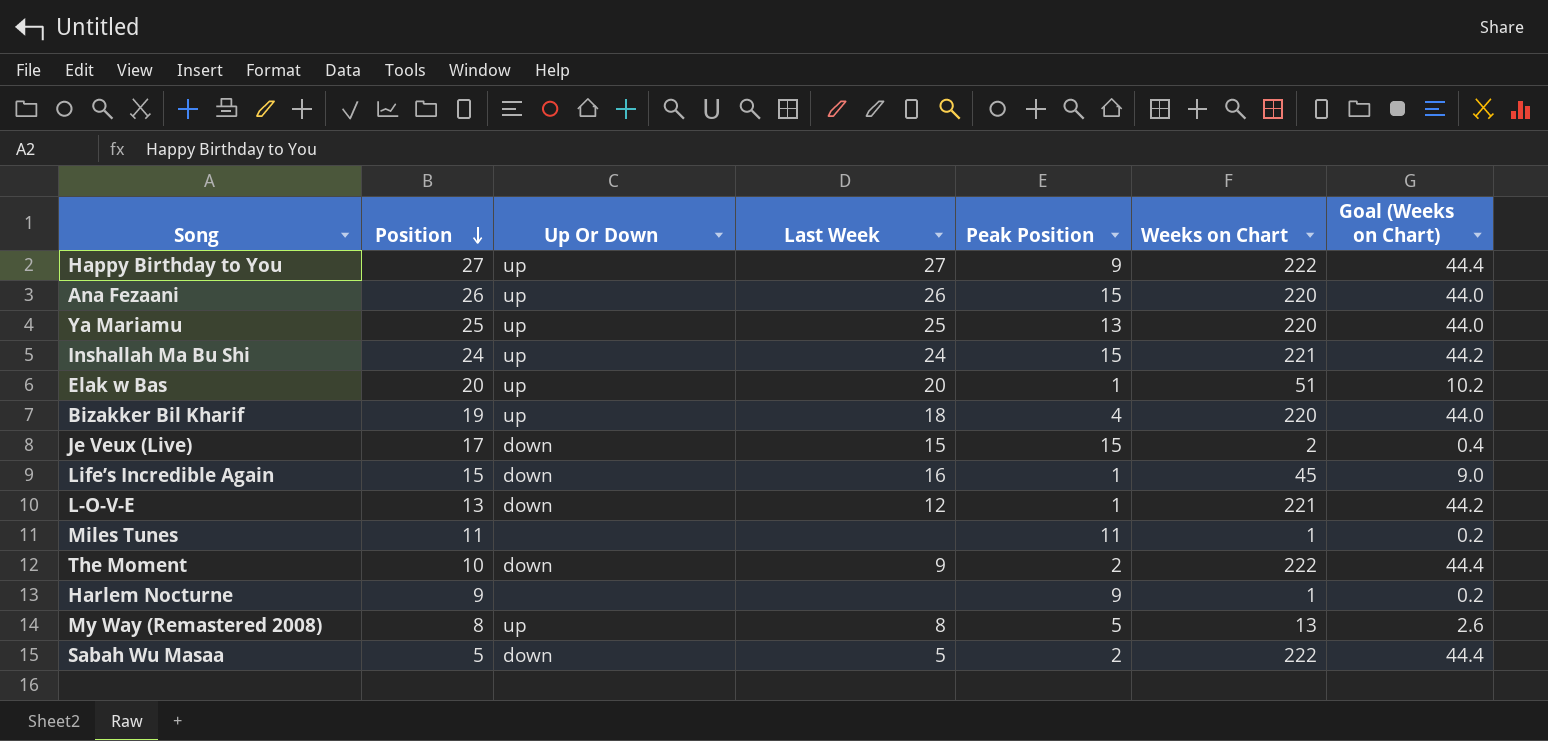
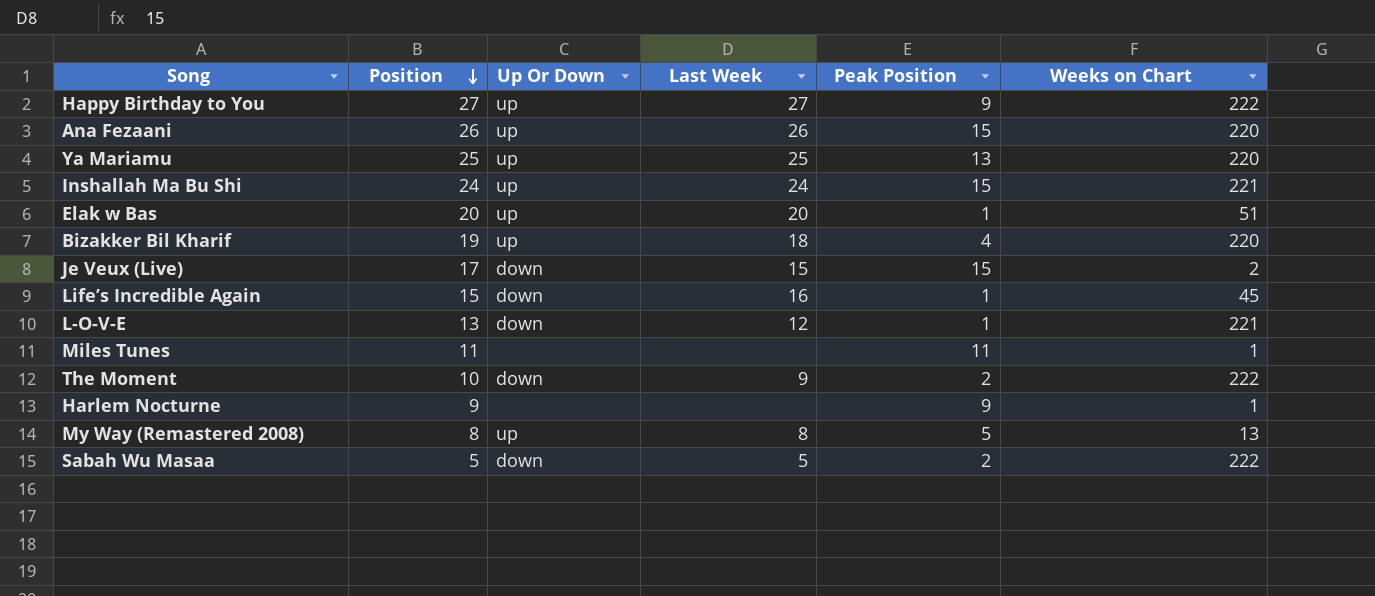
column Goal (Weeks on Chart) | formula: [Weeks on Chart] * 0.2 -> none

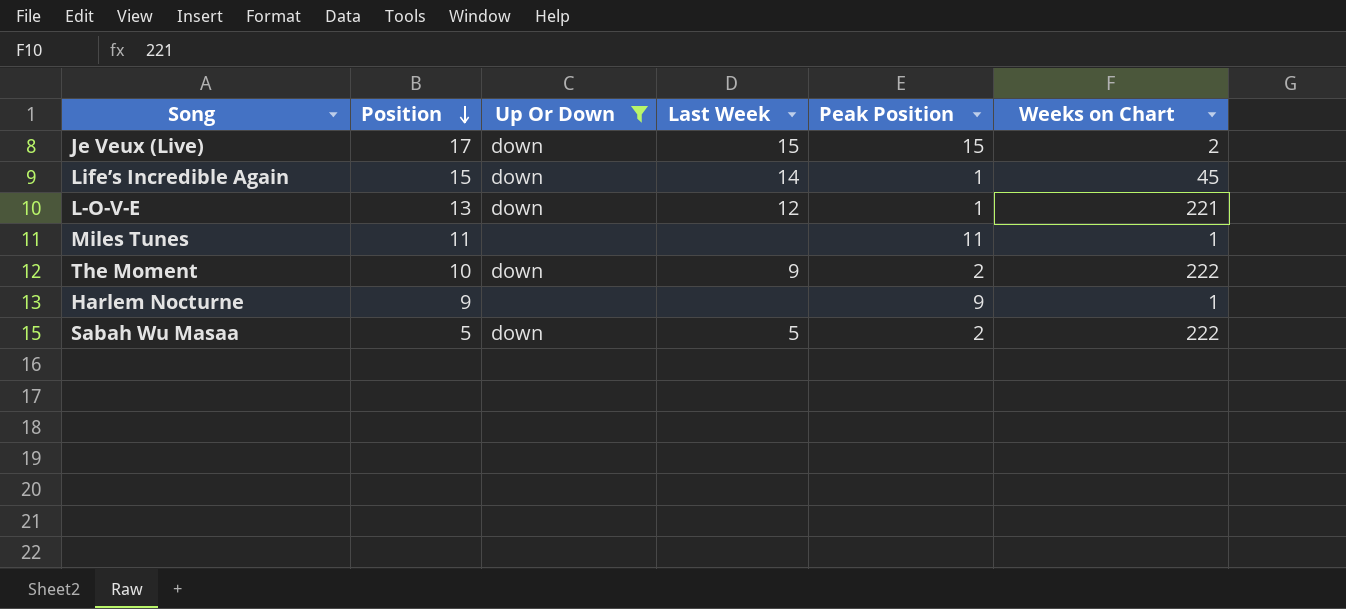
filter: none -> Up Or Down != up
Life’s Incredible Again | Last Week: 16 -> 14

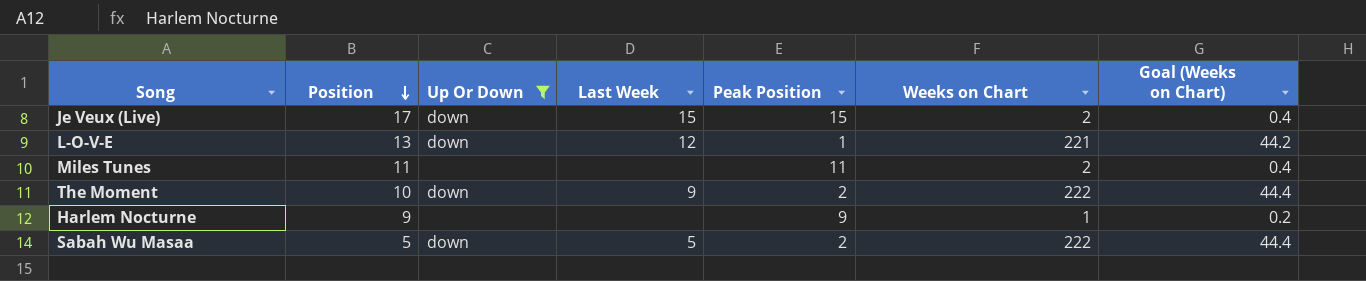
column Goal (Weeks on Chart) | formula: none -> [Weeks on Chart] * 0.2
row Life’s Incredible Again: 15 | down | 14 | 1 | 45 -> none
Miles Tunes | Weeks on Chart: 1 -> 2

